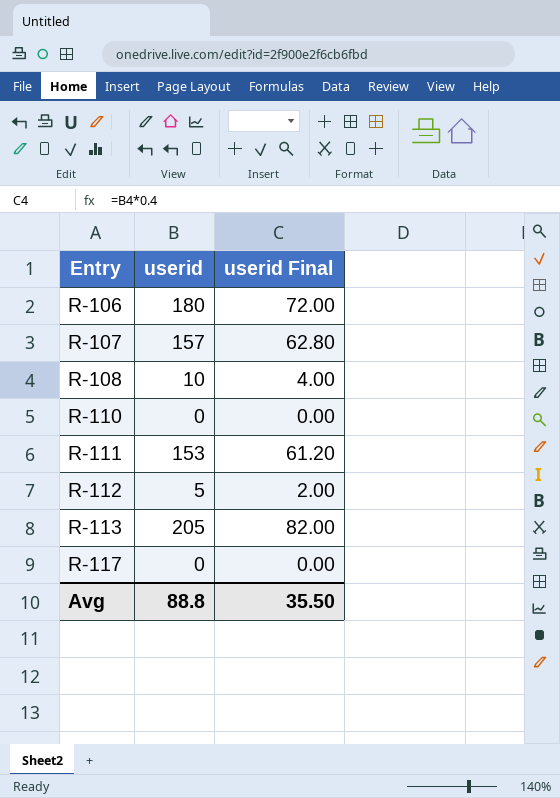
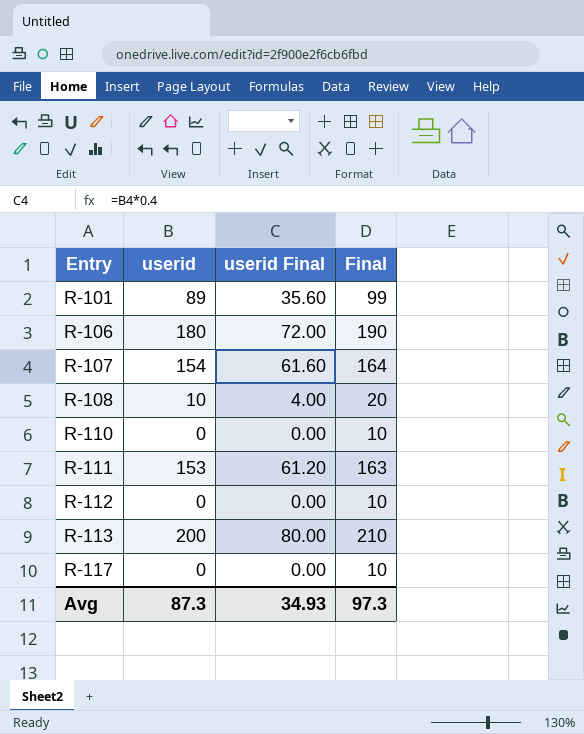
column Final | formula: none -> [userid] + 10
row R-101: none -> 89 | 35.60 | 99
R-107 | userid: 157 -> 154
R-107 | userid Final: 62.80 -> 61.60
R-112 | userid: 5 -> 0
R-112 | userid Final: 2.00 -> 0.00
R-113 | userid: 205 -> 200
R-113 | userid Final: 82.00 -> 80.00
Avg | userid: 88.8 -> 87.3
Avg | userid Final: 35.50 -> 34.93

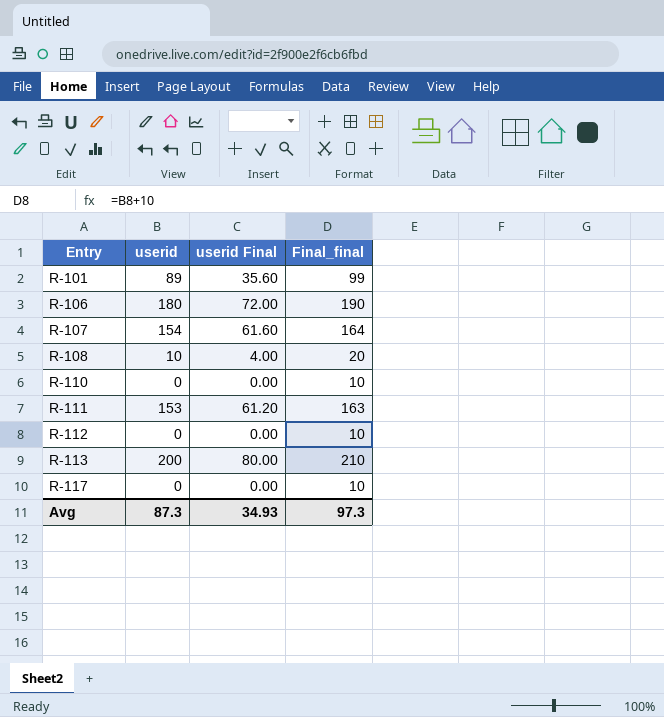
column name: Final -> Final_final

